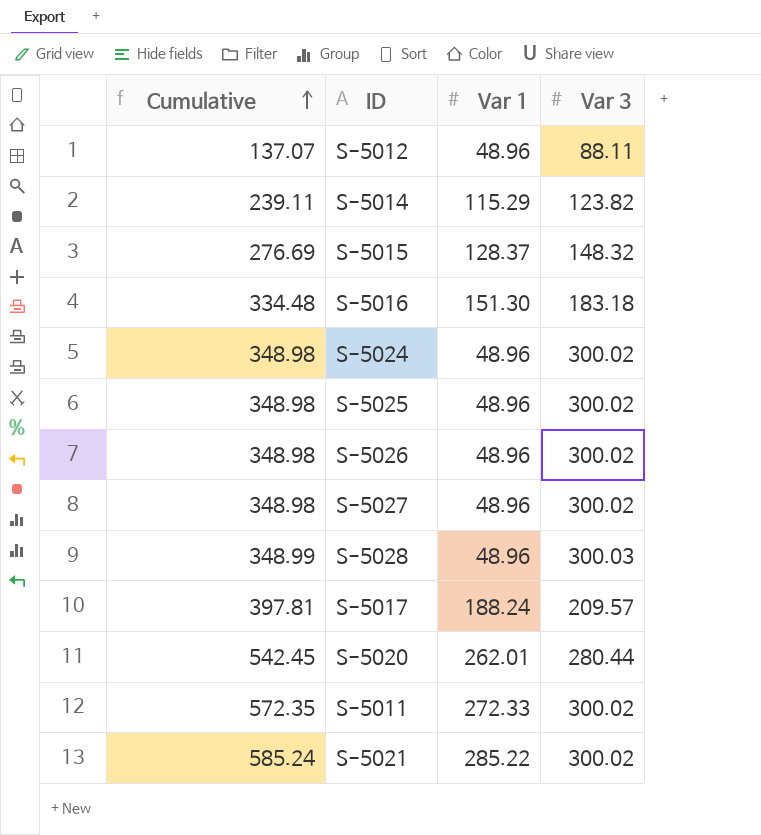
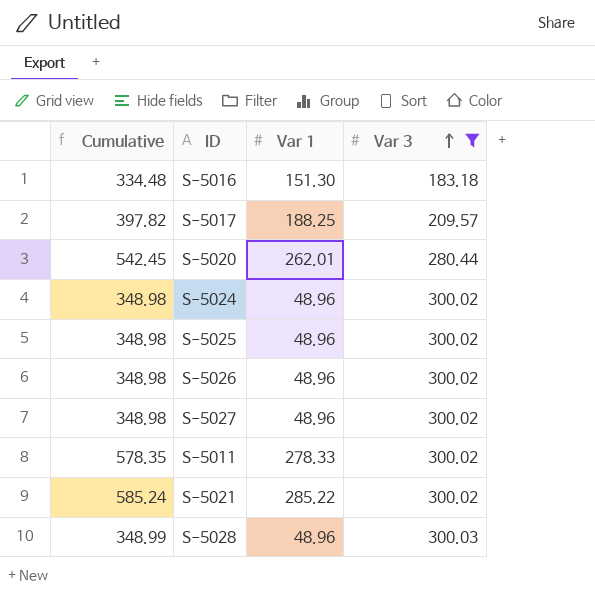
filter: none -> Var 3 >= 183.18
row order: Cumulative ascending -> Var 3 ascending
S-5017 | Cumulative: 397.81 -> 397.82
S-5017 | Var 1: 188.24 -> 188.25
S-5011 | Cumulative: 572.35 -> 578.35
S-5011 | Var 1: 272.33 -> 278.33

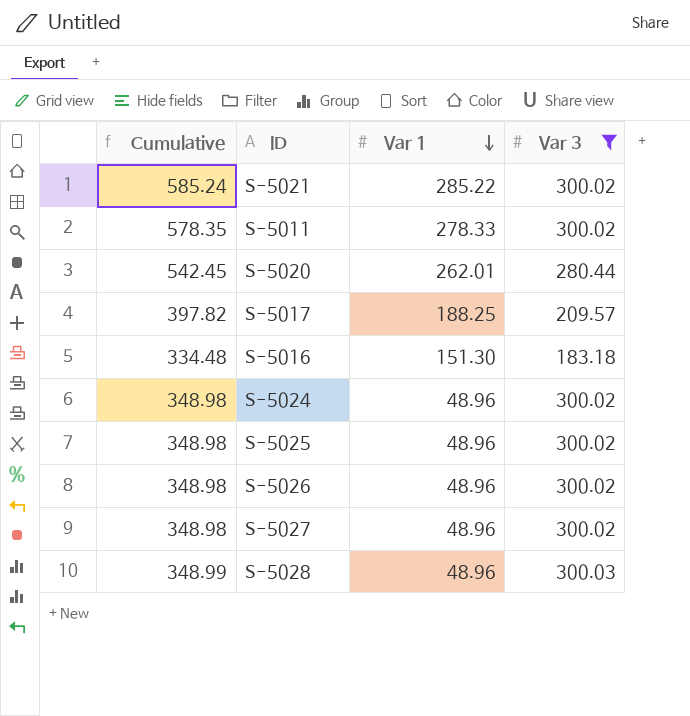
row order: Var 3 ascending -> Var 1 descending

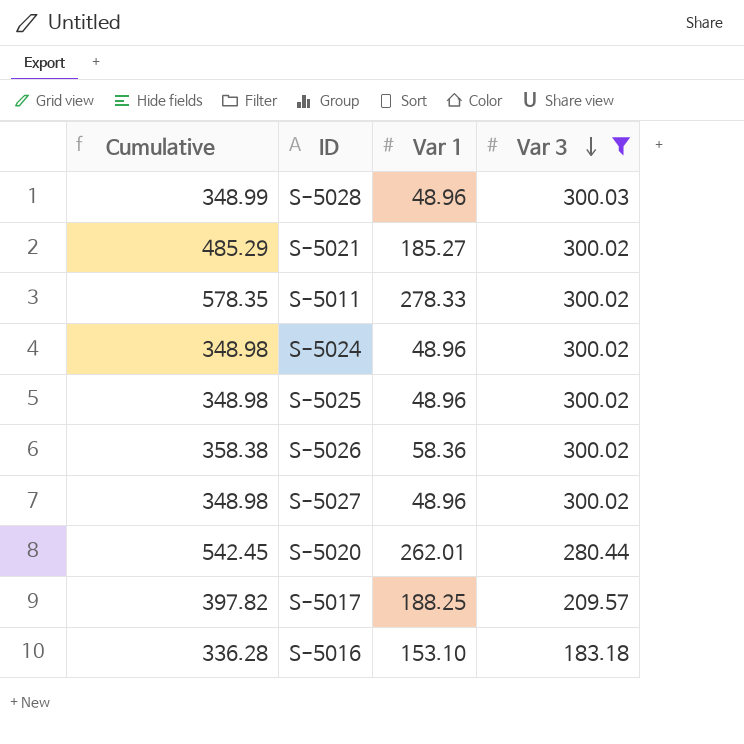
row order: Var 1 descending -> Var 3 descending
S-5021 | Cumulative: 585.24 -> 485.29
S-5021 | Var 1: 285.22 -> 185.27
S-5026 | Cumulative: 348.98 -> 358.38
S-5026 | Var 1: 48.96 -> 58.36
S-5016 | Cumulative: 334.48 -> 336.28
S-5016 | Var 1: 151.30 -> 153.10

